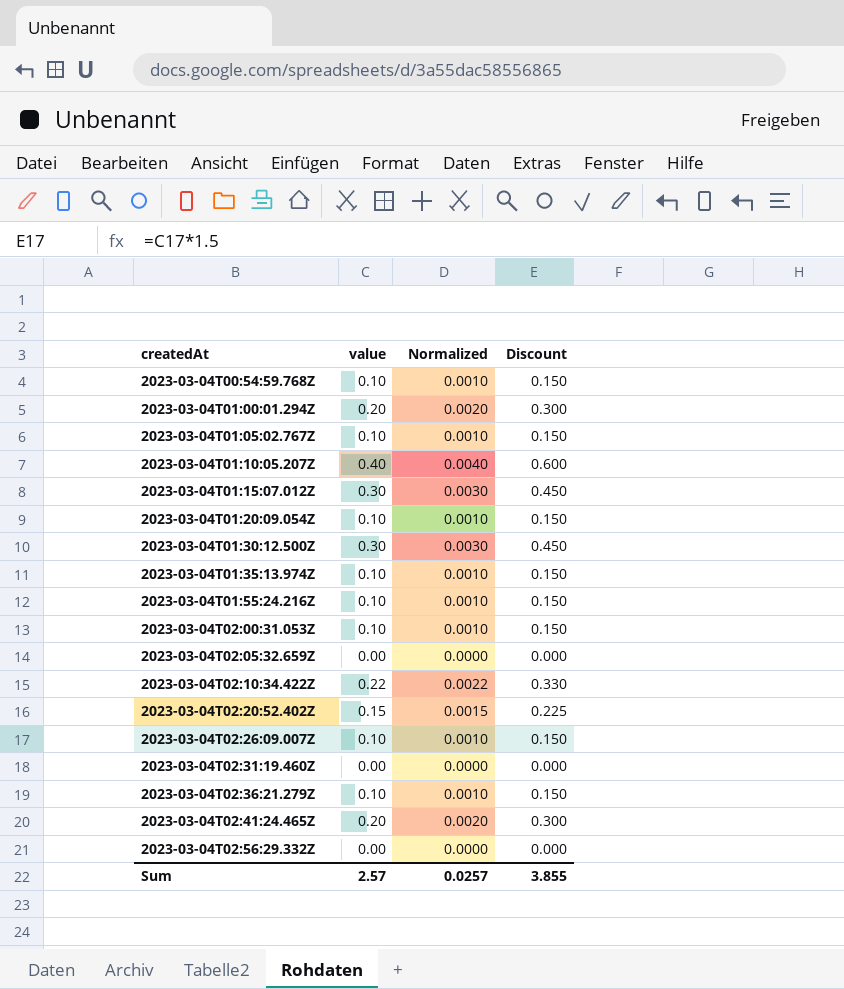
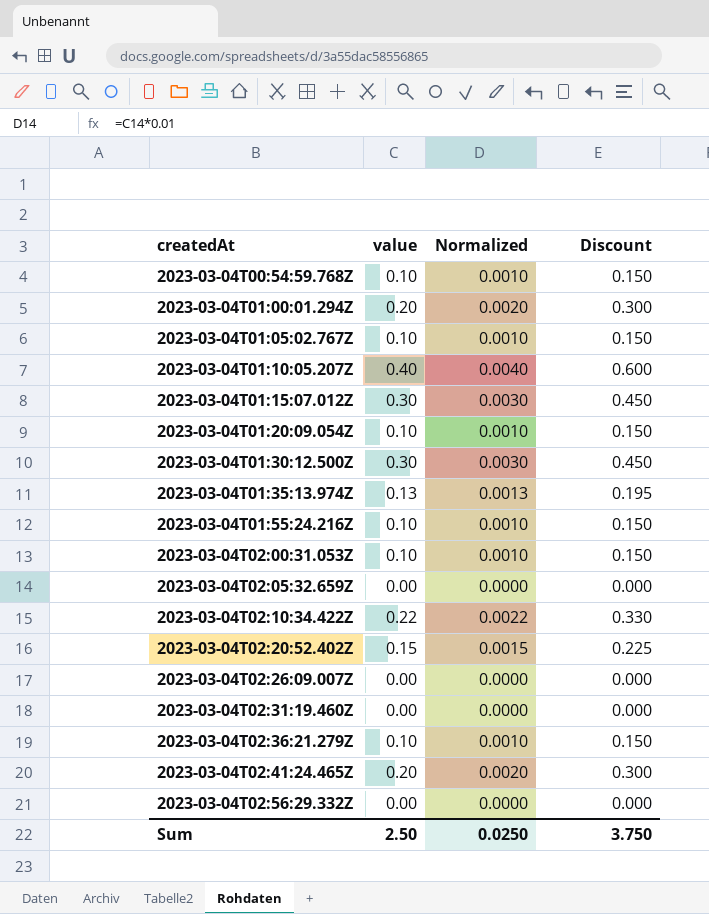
2023-03-04T01:35:13.974Z | value: 0.10 -> 0.13
2023-03-04T01:35:13.974Z | Normalized: 0.0010 -> 0.0013
2023-03-04T01:35:13.974Z | Discount: 0.150 -> 0.195
2023-03-04T02:26:09.007Z | value: 0.10 -> 0.00
2023-03-04T02:26:09.007Z | Normalized: 0.0010 -> 0.0000
2023-03-04T02:26:09.007Z | Discount: 0.150 -> 0.000
Sum | value: 2.57 -> 2.50
Sum | Normalized: 0.0257 -> 0.0250
Sum | Discount: 3.855 -> 3.750

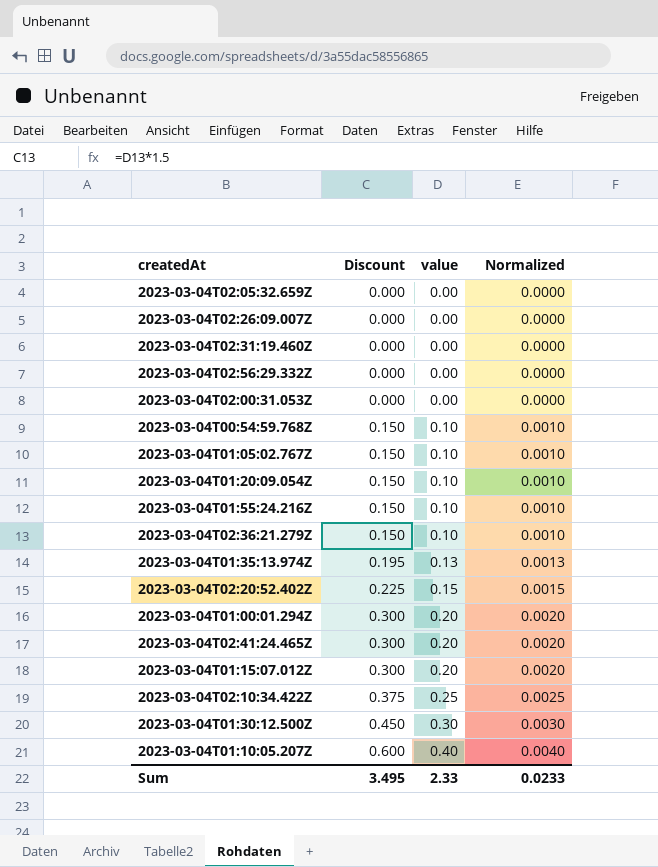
row order: createdAt ascending -> Discount ascending
column Discount | position: 4 -> 2
2023-03-04T02:00:31.053Z | Discount: 0.150 -> 0.000
2023-03-04T02:00:31.053Z | value: 0.10 -> 0.00
2023-03-04T02:00:31.053Z | Normalized: 0.0010 -> 0.0000
2023-03-04T01:15:07.012Z | Discount: 0.450 -> 0.300
2023-03-04T01:15:07.012Z | value: 0.30 -> 0.20
2023-03-04T01:15:07.012Z | Normalized: 0.0030 -> 0.0020
2023-03-04T02:10:34.422Z | Discount: 0.330 -> 0.375
2023-03-04T02:10:34.422Z | value: 0.22 -> 0.25
2023-03-04T02:10:34.422Z | Normalized: 0.0022 -> 0.0025
Sum | Discount: 3.750 -> 3.495
Sum | value: 2.50 -> 2.33
Sum | Normalized: 0.0250 -> 0.0233

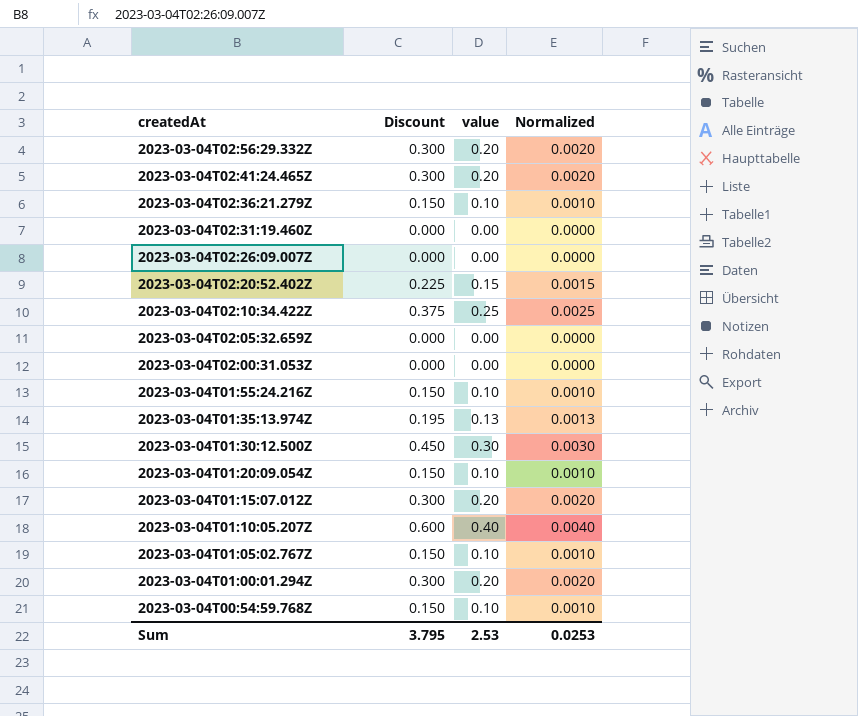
row order: Discount ascending -> createdAt descending
2023-03-04T02:56:29.332Z | Discount: 0.000 -> 0.300
2023-03-04T02:56:29.332Z | value: 0.00 -> 0.20
2023-03-04T02:56:29.332Z | Normalized: 0.0000 -> 0.0020
Sum | Discount: 3.495 -> 3.795
Sum | value: 2.33 -> 2.53
Sum | Normalized: 0.0233 -> 0.0253

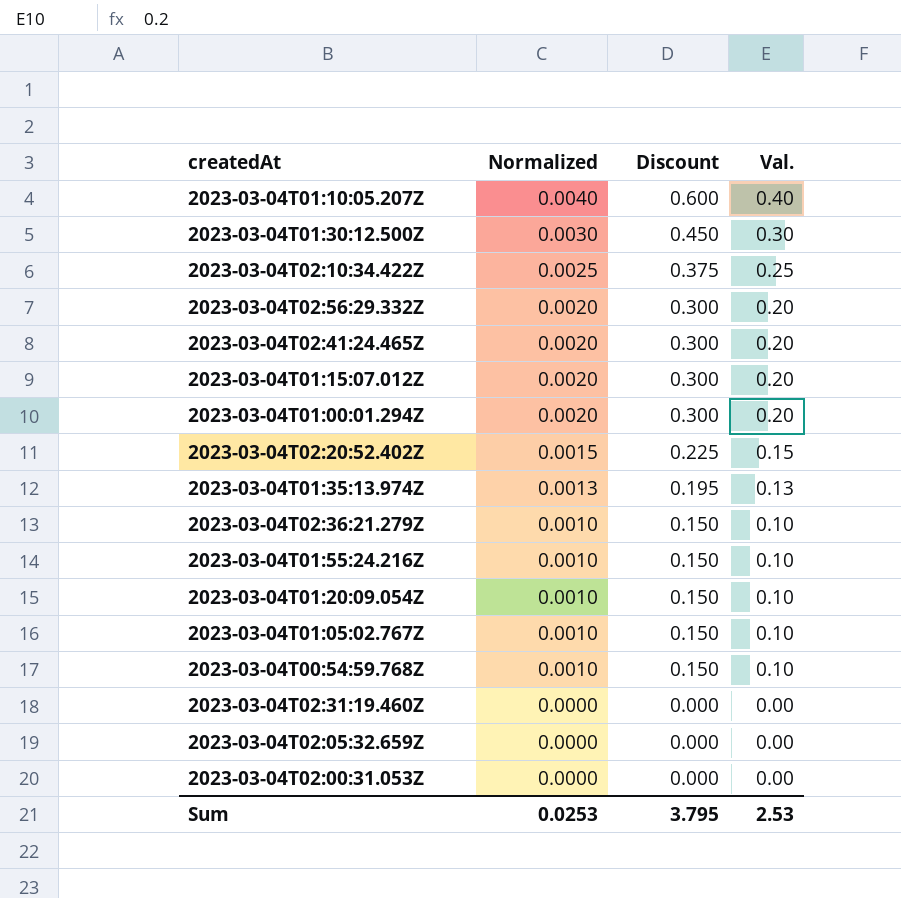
row order: createdAt descending -> Normalized descending
column Normalized | position: 4 -> 2
column name: value -> Val.
row 2023-03-04T02:26:09.007Z: 0.000 | 0.00 | 0.0000 -> none

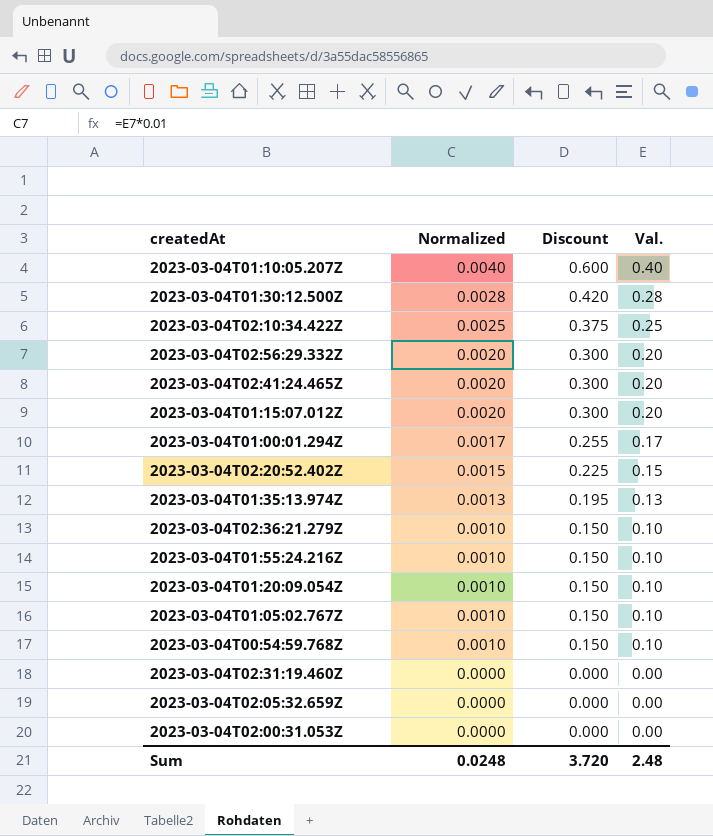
2023-03-04T01:30:12.500Z | Normalized: 0.0030 -> 0.0028
2023-03-04T01:30:12.500Z | Discount: 0.450 -> 0.420
2023-03-04T01:30:12.500Z | Val.: 0.30 -> 0.28
2023-03-04T01:00:01.294Z | Normalized: 0.0020 -> 0.0017
2023-03-04T01:00:01.294Z | Discount: 0.300 -> 0.255
2023-03-04T01:00:01.294Z | Val.: 0.20 -> 0.17
Sum | Normalized: 0.0253 -> 0.0248
Sum | Discount: 3.795 -> 3.720
Sum | Val.: 2.53 -> 2.48

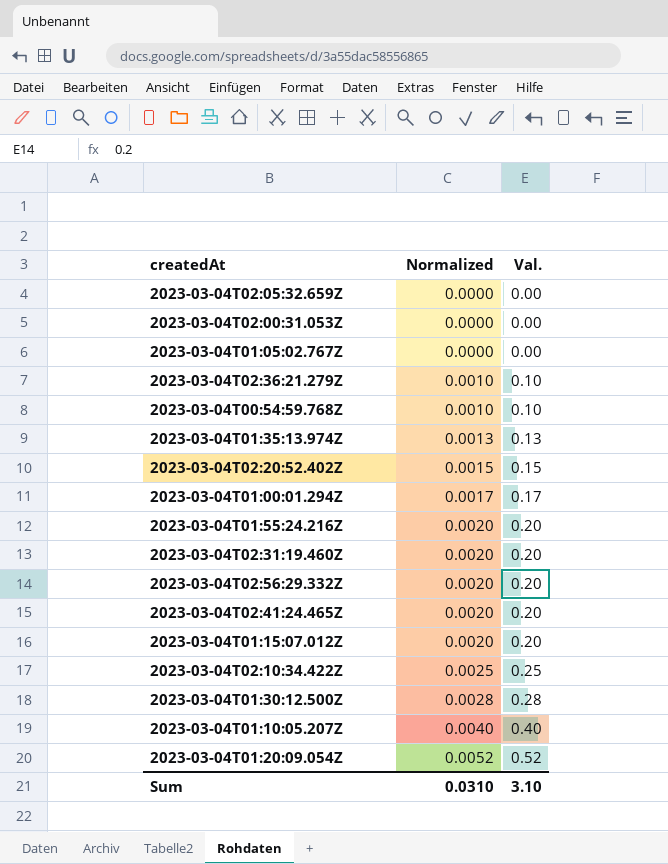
row order: Normalized descending -> Normalized ascending
column Discount | formula: [Val.] * 1.5 -> none
2023-03-04T01:05:02.767Z | Normalized: 0.0010 -> 0.0000
2023-03-04T01:05:02.767Z | Val.: 0.10 -> 0.00
2023-03-04T01:55:24.216Z | Normalized: 0.0010 -> 0.0020
2023-03-04T01:55:24.216Z | Val.: 0.10 -> 0.20
2023-03-04T02:31:19.460Z | Normalized: 0.0000 -> 0.0020
2023-03-04T02:31:19.460Z | Val.: 0.00 -> 0.20
2023-03-04T01:20:09.054Z | Normalized: 0.0010 -> 0.0052
2023-03-04T01:20:09.054Z | Val.: 0.10 -> 0.52
Sum | Normalized: 0.0248 -> 0.0310
Sum | Val.: 2.48 -> 3.10

